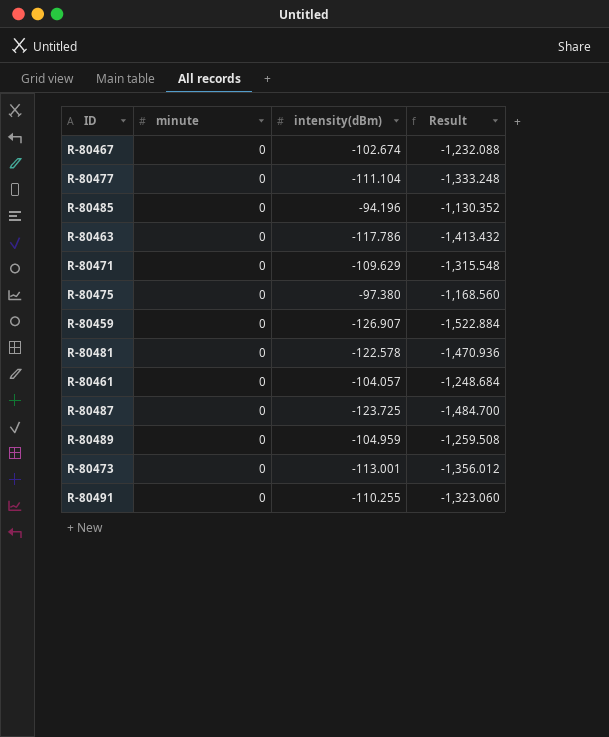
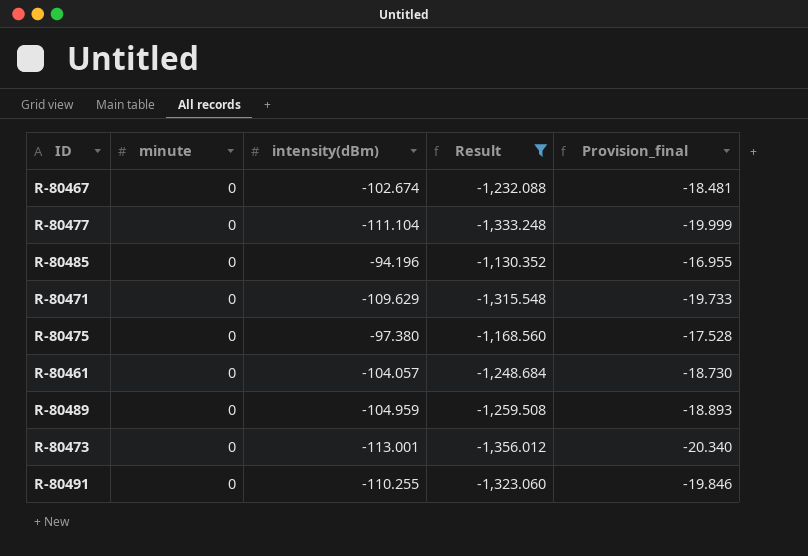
filter: none -> Result >= -1,356.012
column Provision_final | formula: none -> [intensity(dBm)] * 0.18

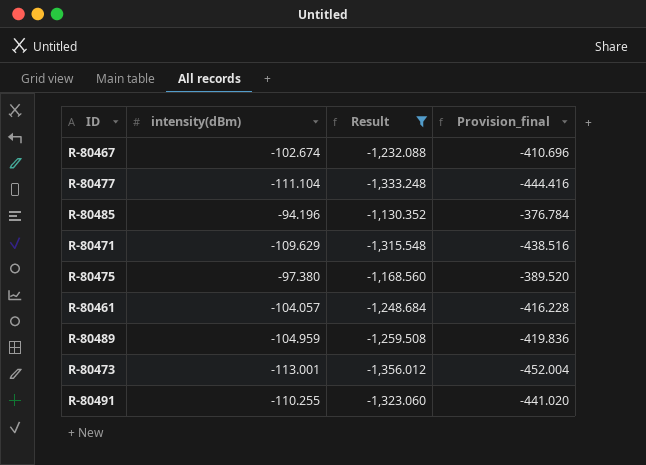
column minute | position: 2 -> none
column Provision_final | formula: [intensity(dBm)] * 0.18 -> [intensity(dBm)] * 4

